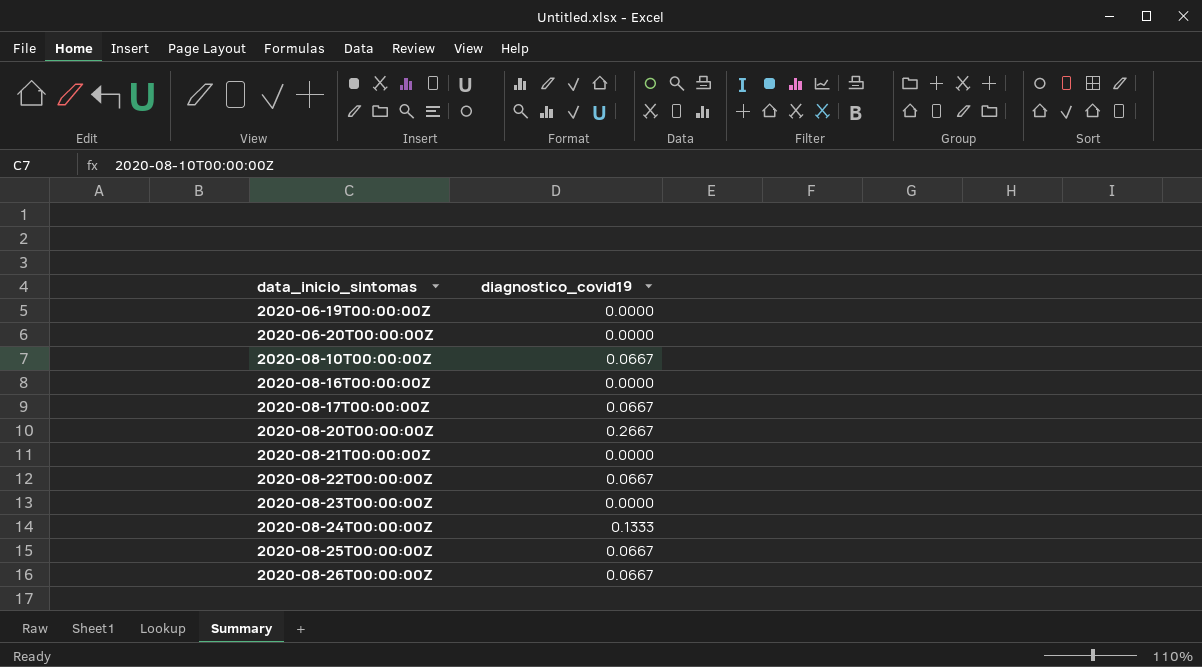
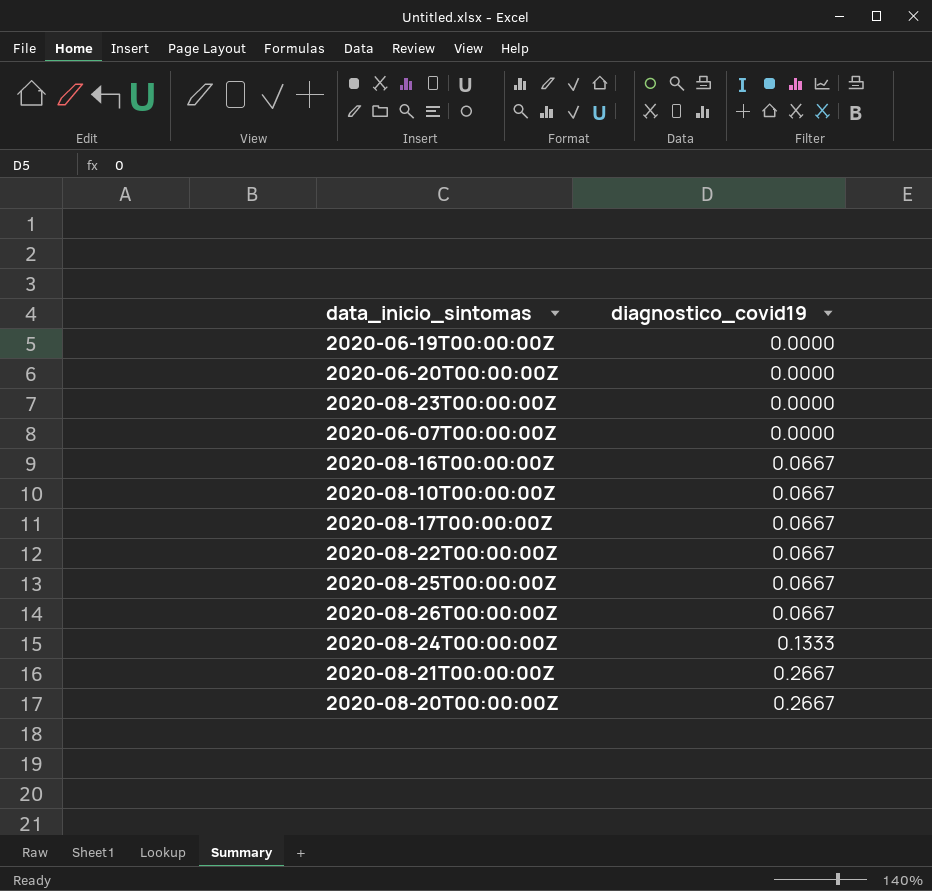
row order: data_inicio_sintomas ascending -> diagnostico_covid19 ascending
row 2020-06-07T00:00:00Z: none -> 0.0000
2020-08-16T00:00:00Z | diagnostico_covid19: 0.0000 -> 0.0667
2020-08-21T00:00:00Z | diagnostico_covid19: 0.0000 -> 0.2667

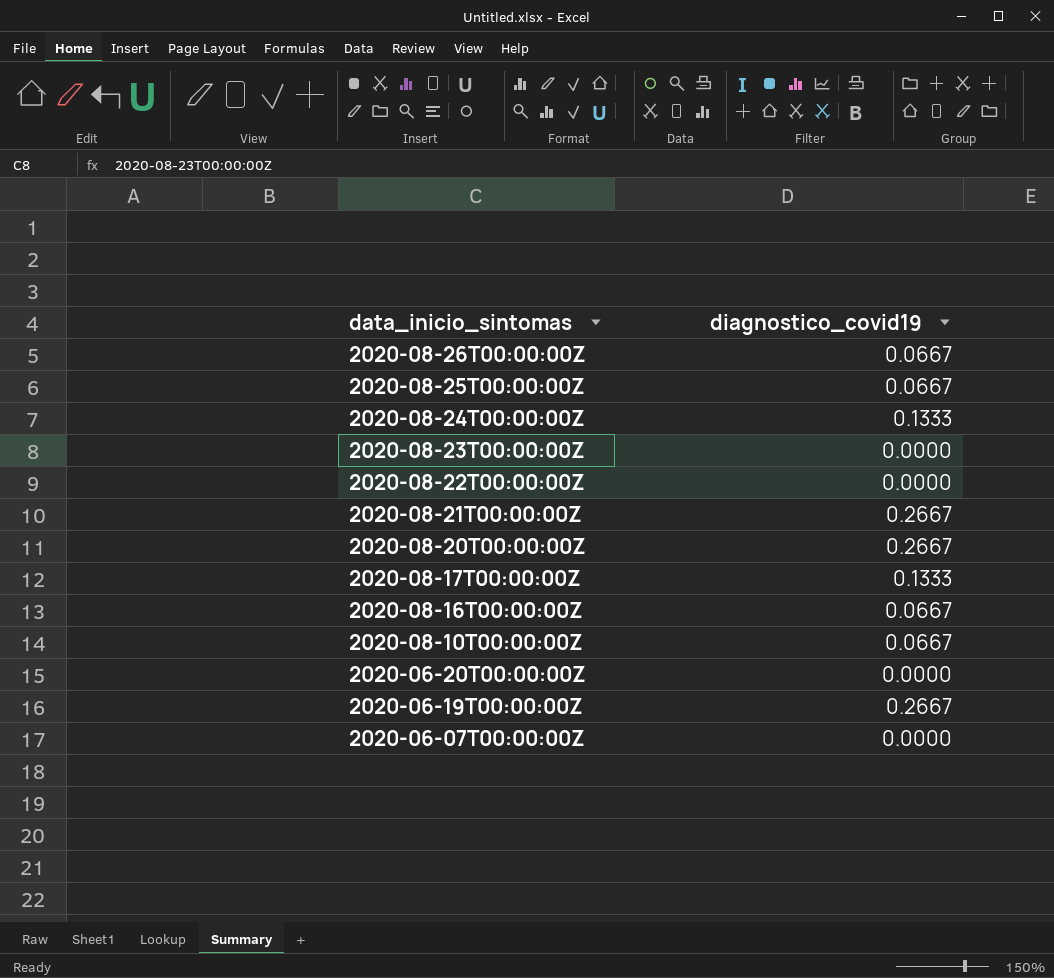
row order: diagnostico_covid19 ascending -> data_inicio_sintomas descending
2020-08-22T00:00:00Z | diagnostico_covid19: 0.0667 -> 0.0000
2020-08-17T00:00:00Z | diagnostico_covid19: 0.0667 -> 0.1333
2020-06-19T00:00:00Z | diagnostico_covid19: 0.0000 -> 0.2667

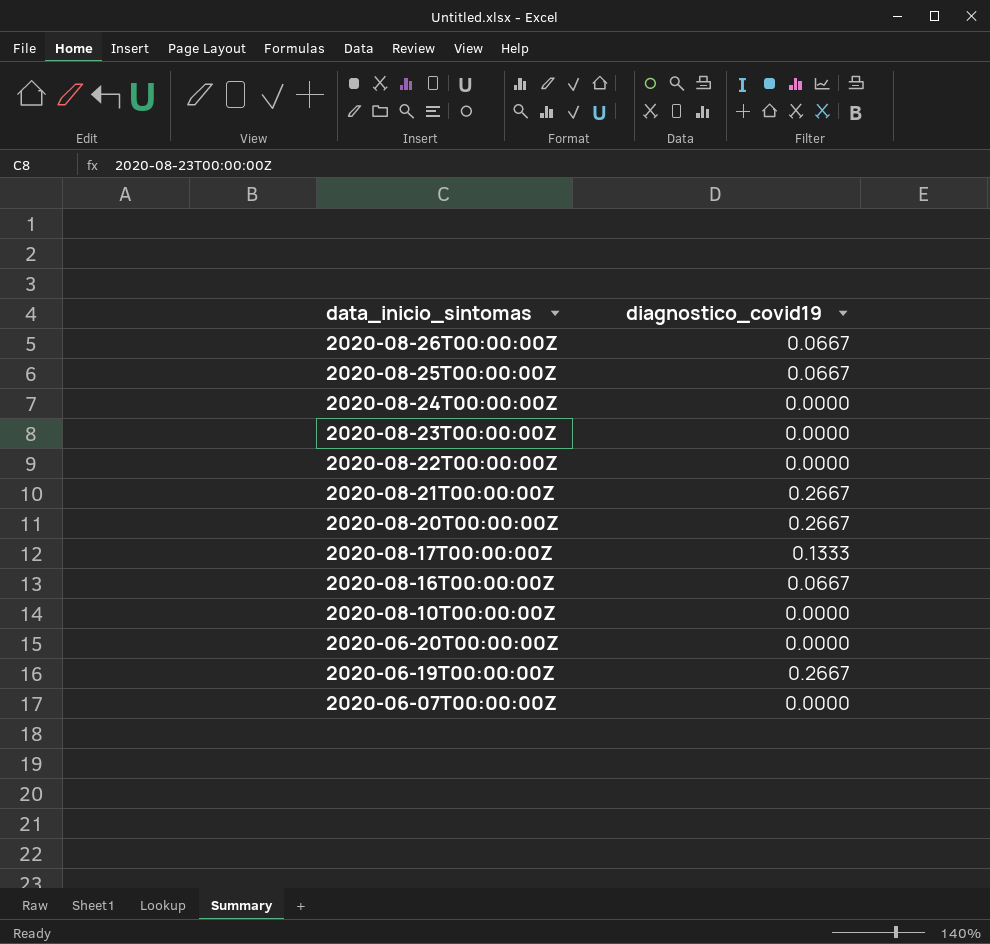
2020-08-24T00:00:00Z | diagnostico_covid19: 0.1333 -> 0.0000
2020-08-10T00:00:00Z | diagnostico_covid19: 0.0667 -> 0.0000

